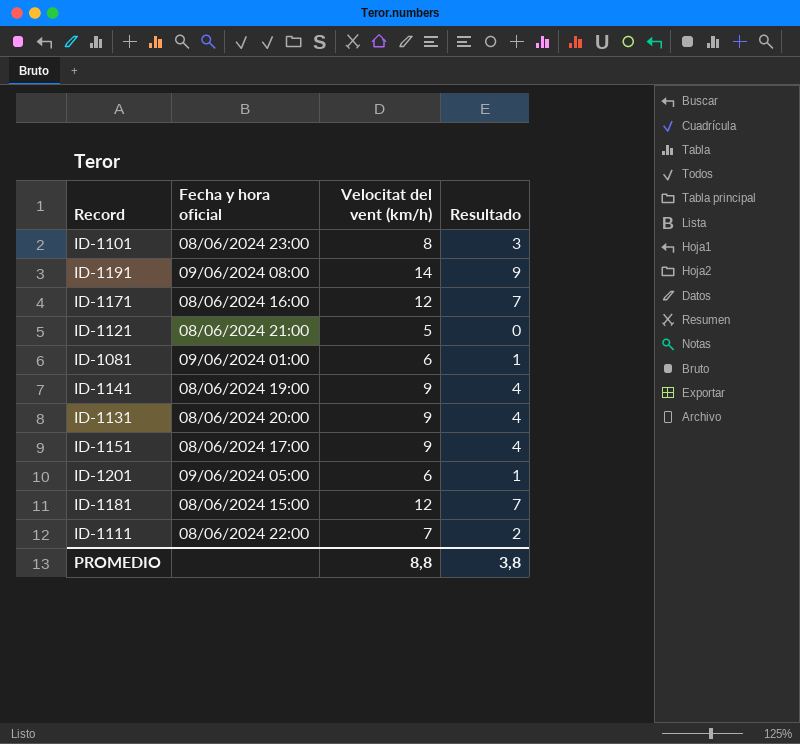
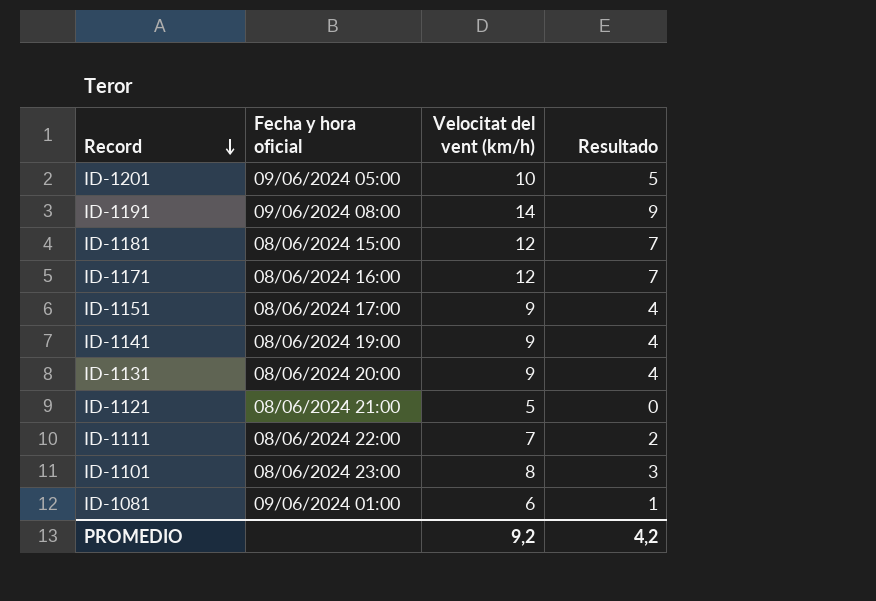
row order: none -> Record descending
ID-1201 | Velocitat del vent (km/h): 6 -> 10
ID-1201 | Resultado: 1 -> 5
PROMEDIO | Velocitat del vent (km/h): 8,8 -> 9,2
PROMEDIO | Resultado: 3,8 -> 4,2

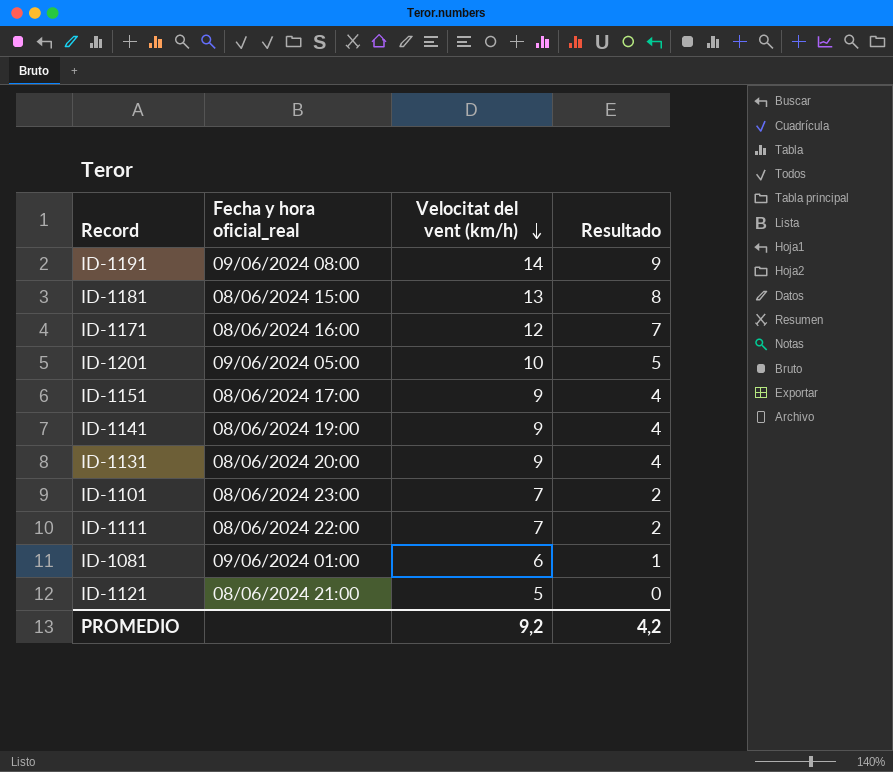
row order: Record descending -> Velocitat del vent (km/h) descending
column name: Fecha y hora oficial -> Fecha y hora oficial_real
ID-1181 | Velocitat del vent (km/h): 12 -> 13
ID-1181 | Resultado: 7 -> 8
ID-1101 | Velocitat del vent (km/h): 8 -> 7
ID-1101 | Resultado: 3 -> 2

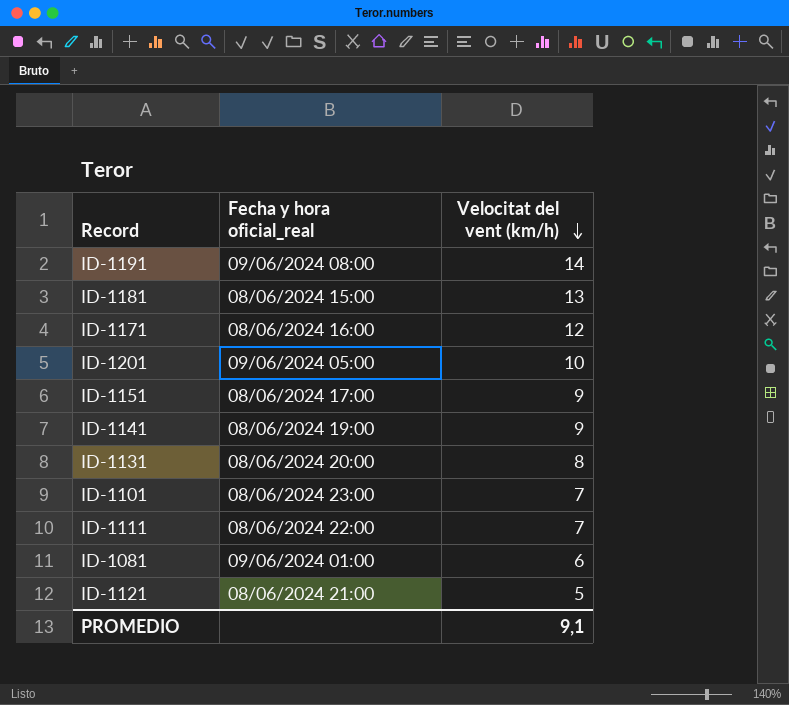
column Resultado | formula: [Velocitat del vent (km/h)] - 5 -> none
ID-1131 | Velocitat del vent (km/h): 9 -> 8
PROMEDIO | Velocitat del vent (km/h): 9,2 -> 9,1

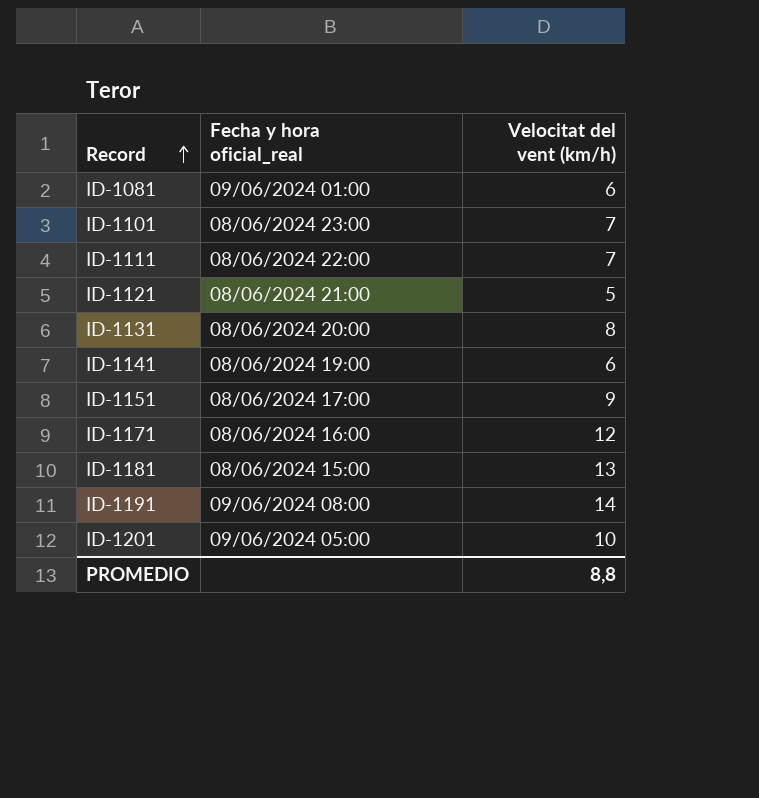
row order: Velocitat del vent (km/h) descending -> Record ascending
ID-1141 | Velocitat del vent (km/h): 9 -> 6
PROMEDIO | Velocitat del vent (km/h): 9,1 -> 8,8

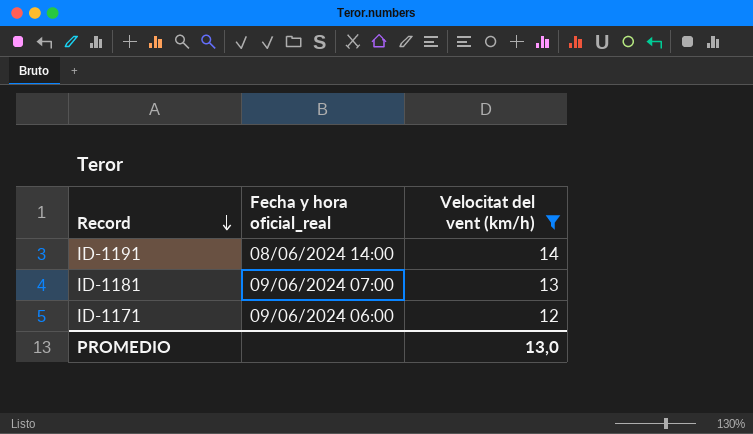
filter: none -> Velocitat del vent (km/h) >= 12
row order: Record ascending -> Record descending
ID-1191 | Fecha y hora oficial_real: 09/06/2024 08:00 -> 08/06/2024 14:00
ID-1181 | Fecha y hora oficial_real: 08/06/2024 15:00 -> 09/06/2024 07:00
ID-1171 | Fecha y hora oficial_real: 08/06/2024 16:00 -> 09/06/2024 06:00
PROMEDIO | Velocitat del vent (km/h): 8,8 -> 13,0

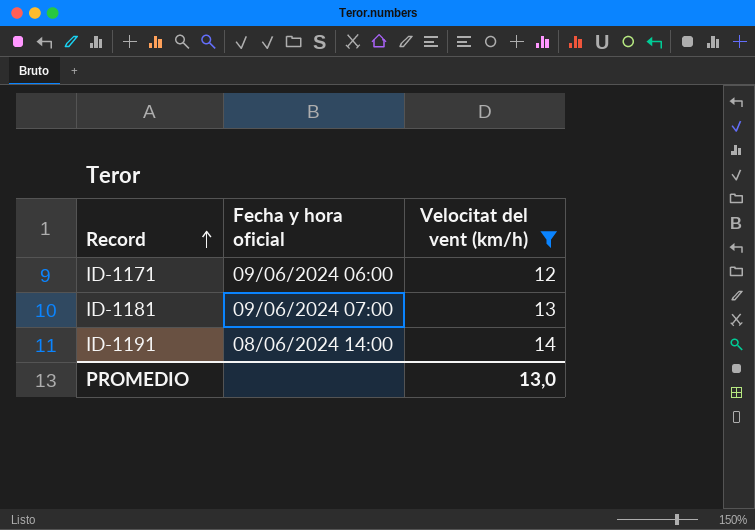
row order: Record descending -> Record ascending
column name: Fecha y hora oficial_real -> Fecha y hora oficial

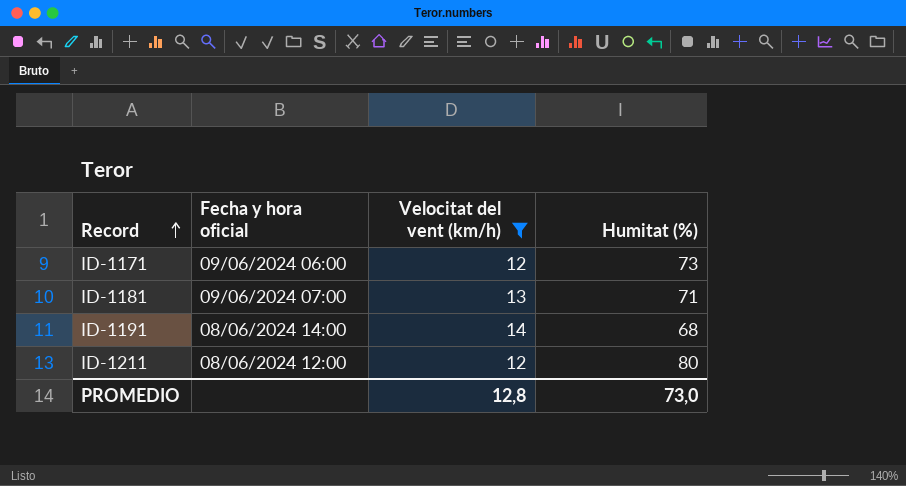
column Humitat (%) | position: none -> 4
row ID-1211: none -> 08/06/2024 12:00 | 12 | 80
PROMEDIO | Velocitat del vent (km/h): 13,0 -> 12,8

